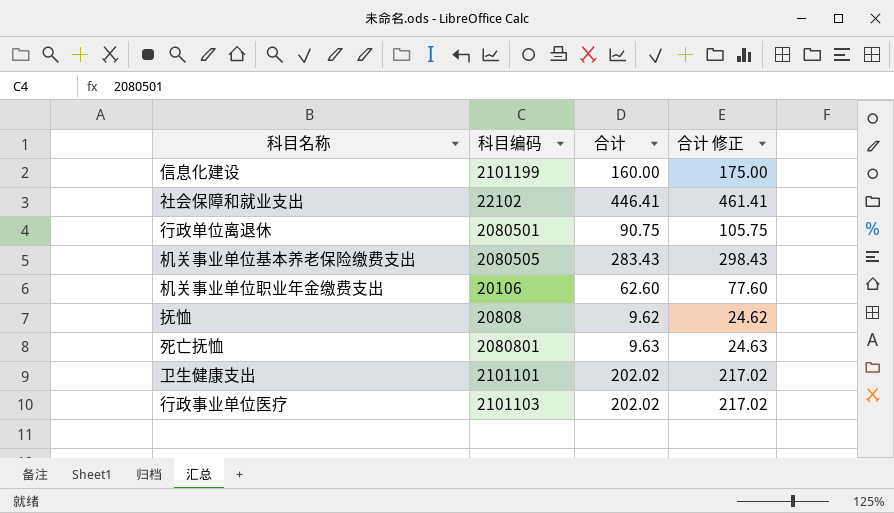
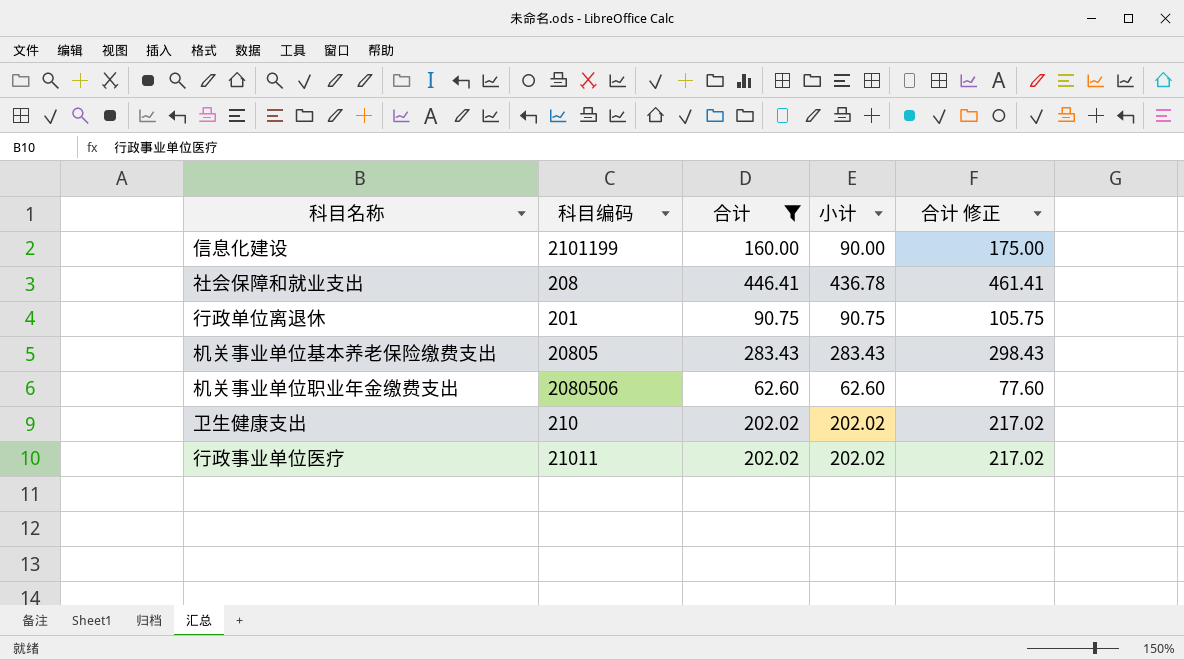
filter: none -> 合计 >= 62.60
column 小计 | position: none -> 4
社会保障和就业支出 | 科目编码: 22102 -> 208
行政单位离退休 | 科目编码: 2080501 -> 201
机关事业单位基本养老保险缴费支出 | 科目编码: 2080505 -> 20805
机关事业单位职业年金缴费支出 | 科目编码: 20106 -> 2080506
卫生健康支出 | 科目编码: 2101101 -> 210
行政事业单位医疗 | 科目编码: 2101103 -> 21011

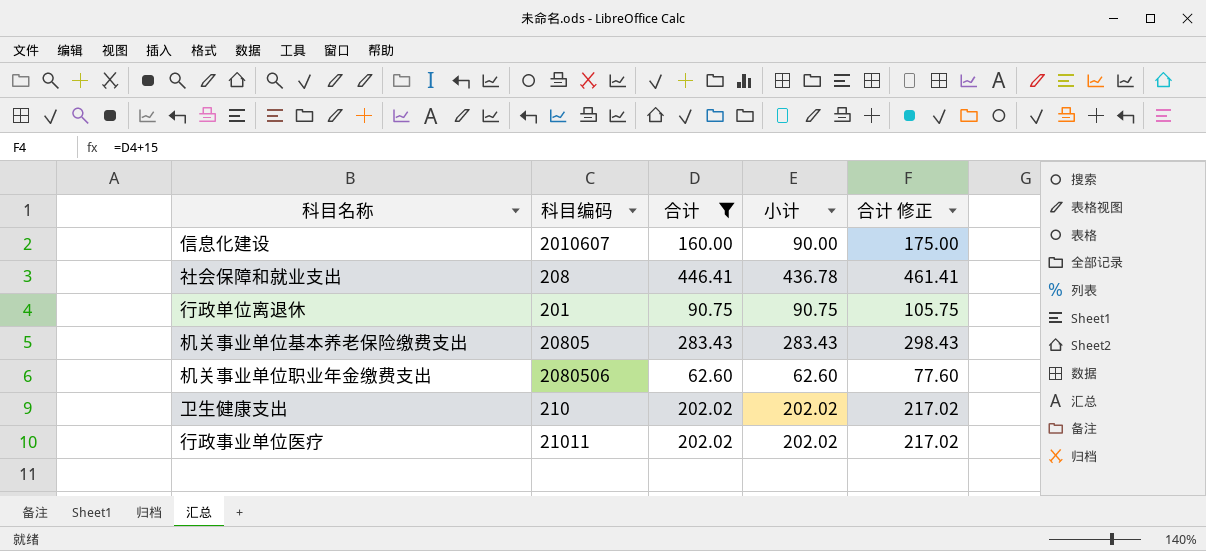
信息化建设 | 科目编码: 2101199 -> 2010607

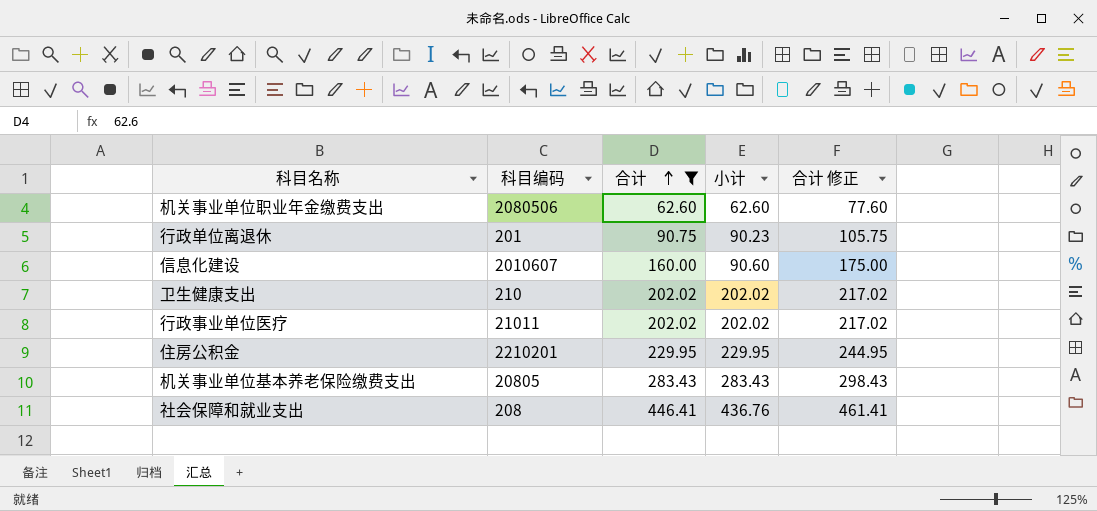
row order: none -> 合计 ascending
行政单位离退休 | 小计: 90.75 -> 90.23
信息化建设 | 小计: 90.00 -> 90.60
row 住房公积金: none -> 2210201 | 229.95 | 229.95 | 244.95
社会保障和就业支出 | 小计: 436.78 -> 436.76

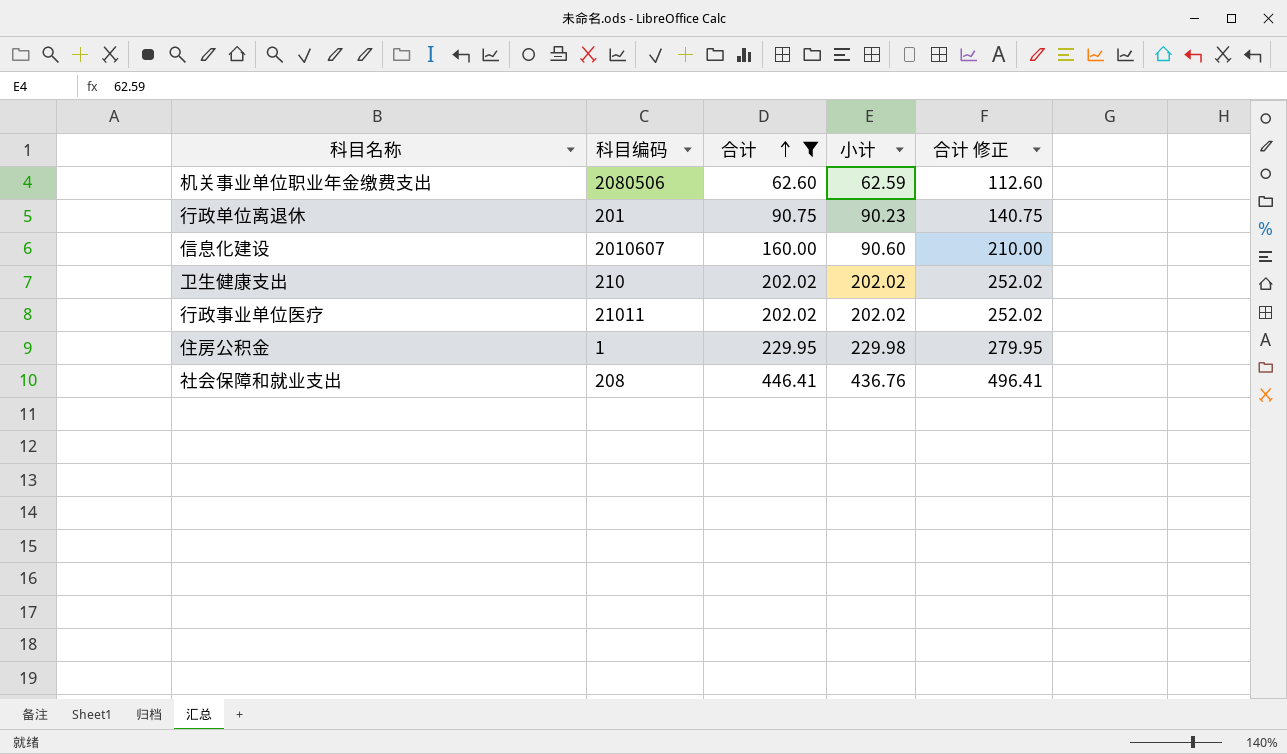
column 合计 修正 | formula: [合计] + 15 -> [合计] + 50
row 机关事业单位基本养老保险缴费支出: 20805 | 283.43 | 283.43 | 298.43 -> none
机关事业单位职业年金缴费支出 | 小计: 62.60 -> 62.59
住房公积金 | 科目编码: 2210201 -> 1
住房公积金 | 小计: 229.95 -> 229.98

